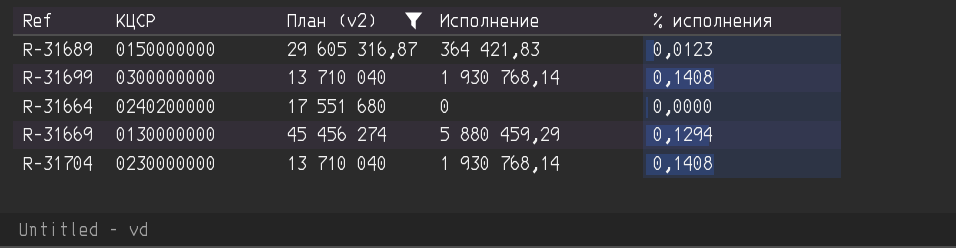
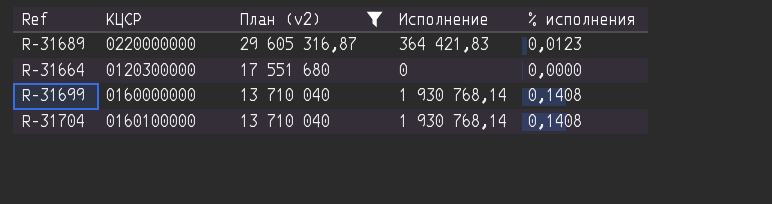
row order: none -> План (v2) descending
row R-31669: 0130000000 | 45 456 274 | 5 880 459,29 | 0,1294 -> none
R-31689 | КЦСР: 0150000000 -> 0220000000
R-31664 | КЦСР: 0240200000 -> 0120300000
R-31699 | КЦСР: 0300000000 -> 0160000000
R-31704 | КЦСР: 0230000000 -> 0160100000

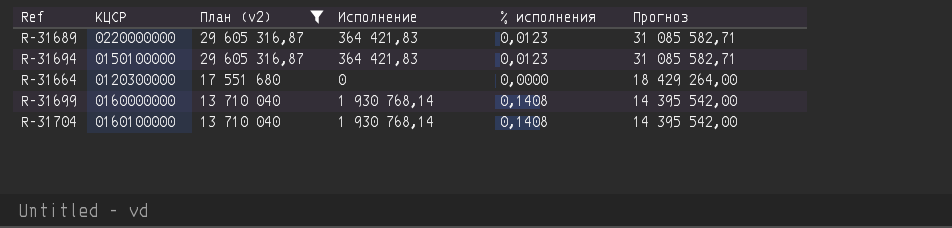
column Прогноз | formula: none -> [План (v2)] * 1,05
row R-31694: none -> 0150100000 | 29 605 316,87 | 364 421,83 | 0,0123 | 31 085 582,71

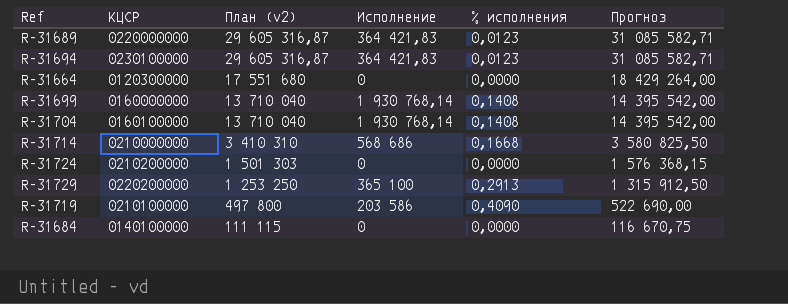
filter: План (v2) >= 13 710 040 -> none
R-31694 | КЦСР: 0150100000 -> 0230100000

